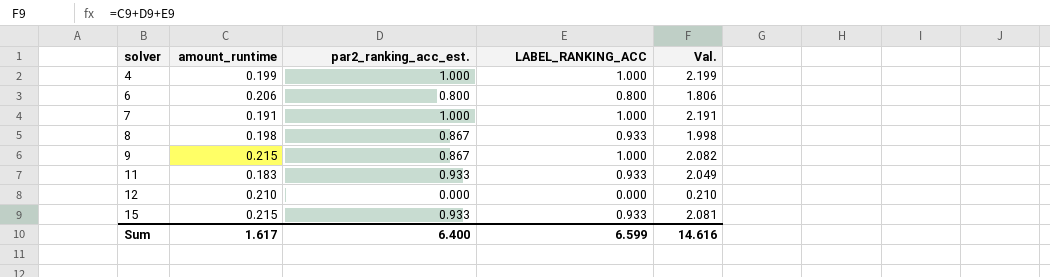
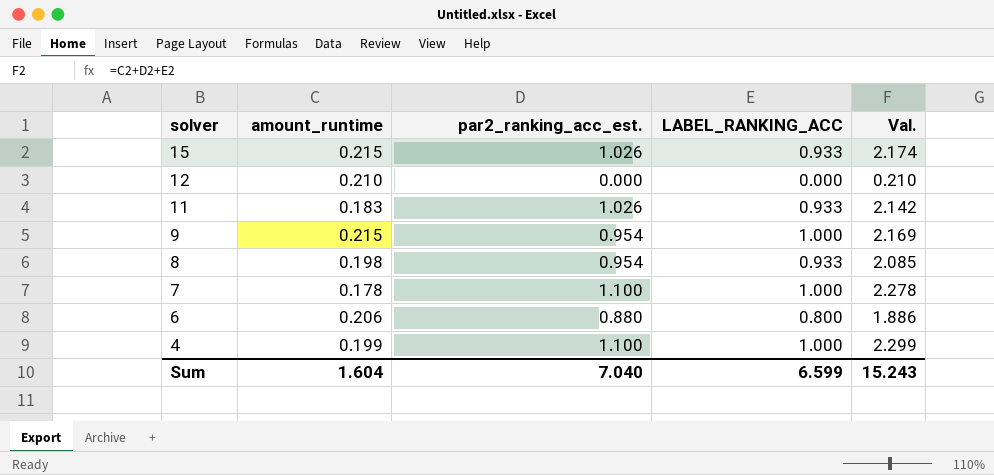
row order: solver ascending -> solver descending
15 | par2_ranking_acc_est.: 0.933 -> 1.026
15 | Val.: 2.081 -> 2.174
11 | par2_ranking_acc_est.: 0.933 -> 1.026
11 | Val.: 2.049 -> 2.142
9 | par2_ranking_acc_est.: 0.867 -> 0.954
9 | Val.: 2.082 -> 2.169
8 | par2_ranking_acc_est.: 0.867 -> 0.954
8 | Val.: 1.998 -> 2.085
7 | amount_runtime: 0.191 -> 0.178
7 | par2_ranking_acc_est.: 1.000 -> 1.100
7 | Val.: 2.191 -> 2.278
6 | par2_ranking_acc_est.: 0.800 -> 0.880
6 | Val.: 1.806 -> 1.886
4 | par2_ranking_acc_est.: 1.000 -> 1.100
4 | Val.: 2.199 -> 2.299
Sum | amount_runtime: 1.617 -> 1.604
Sum | par2_ranking_acc_est.: 6.400 -> 7.040
Sum | Val.: 14.616 -> 15.243

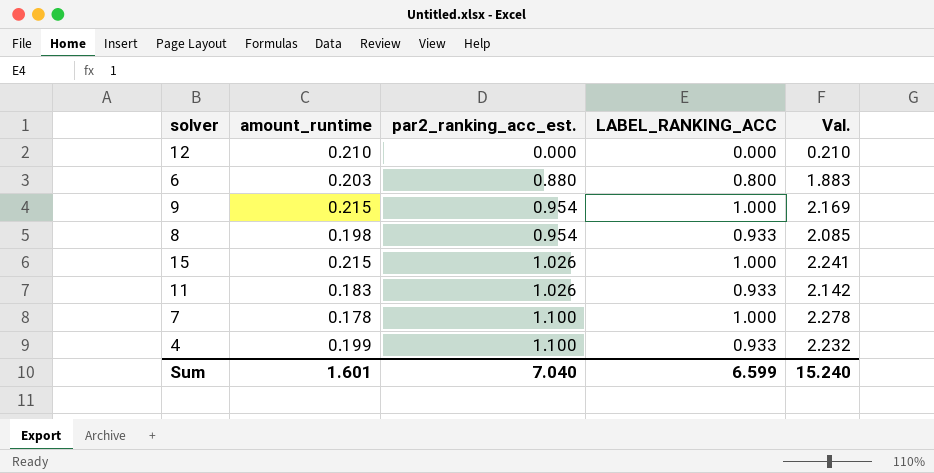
row order: solver descending -> par2_ranking_acc_est. ascending
6 | amount_runtime: 0.206 -> 0.203
6 | Val.: 1.886 -> 1.883
15 | LABEL_RANKING_ACC: 0.933 -> 1.000
15 | Val.: 2.174 -> 2.241
4 | LABEL_RANKING_ACC: 1.000 -> 0.933
4 | Val.: 2.299 -> 2.232
Sum | amount_runtime: 1.604 -> 1.601
Sum | Val.: 15.243 -> 15.240

